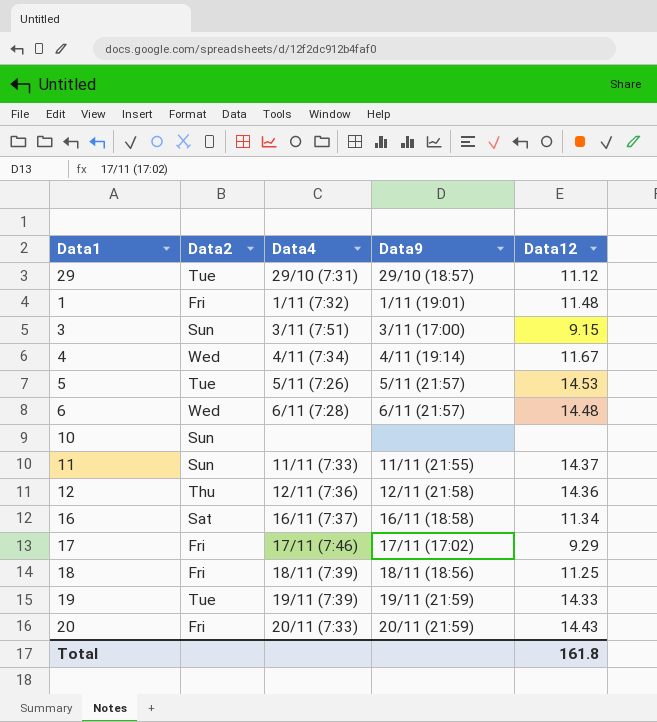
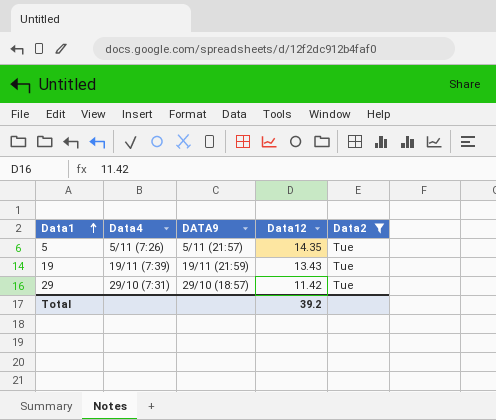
filter: none -> Data2 = Tue
row order: none -> Data1 ascending
column name: Data9 -> DATA9
column Data2 | position: 2 -> 5
5 | Data12: 14.53 -> 14.35
19 | Data12: 14.33 -> 13.43
29 | Data12: 11.12 -> 11.42
Total | Data12: 161.8 -> 39.2

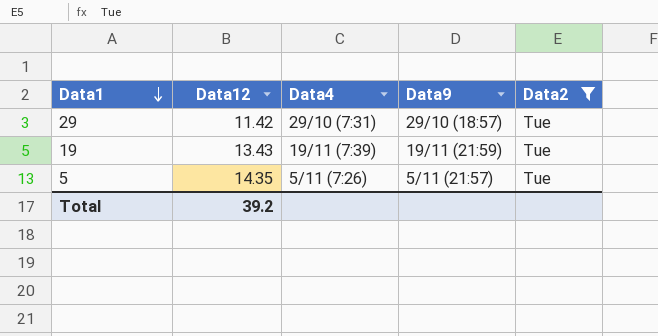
row order: Data1 ascending -> Data1 descending
column Data12 | position: 4 -> 2
column name: DATA9 -> Data9

